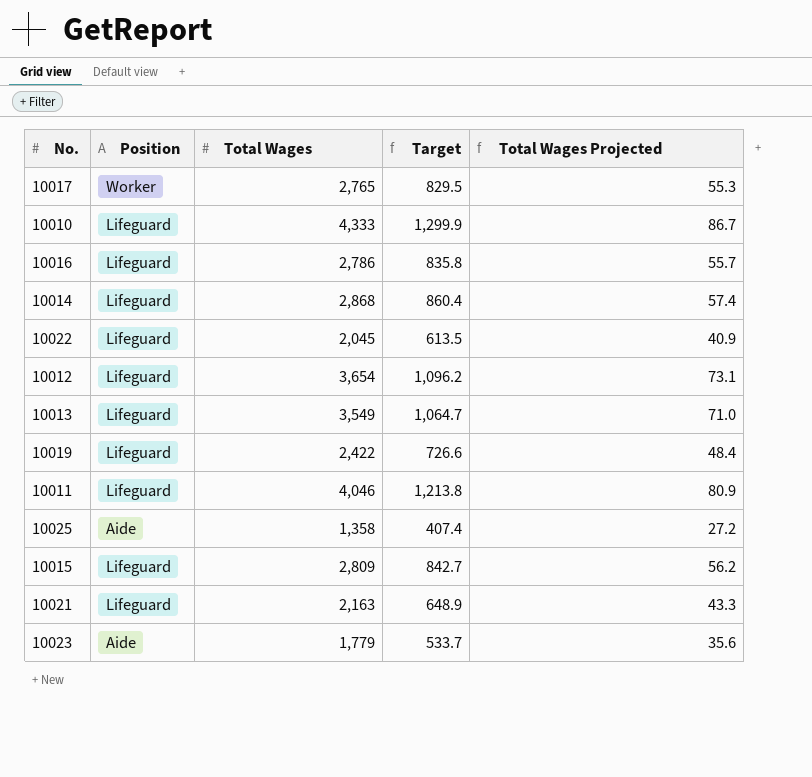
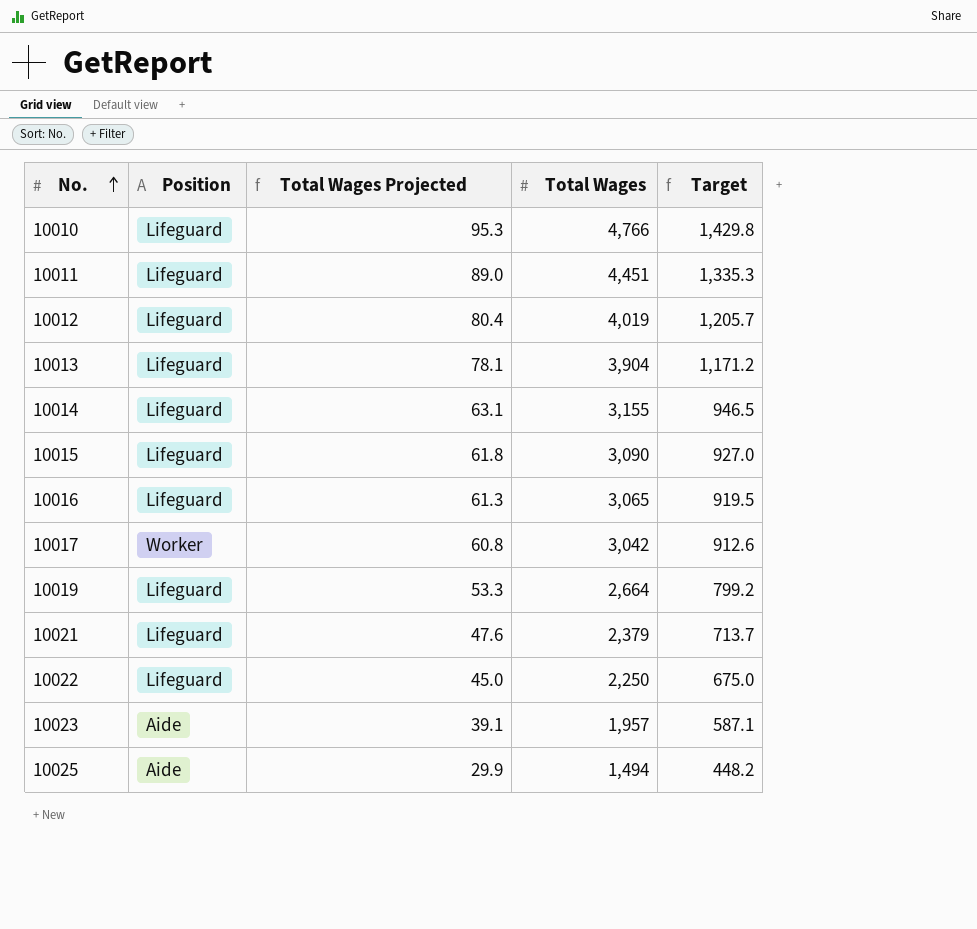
row order: none -> No. ascending
column Total Wages Projected | position: 5 -> 3
10010 | Total Wages Projected: 86.7 -> 95.3
10010 | Total Wages: 4,333 -> 4,766
10010 | Target: 1,299.9 -> 1,429.8
10011 | Total Wages Projected: 80.9 -> 89.0
10011 | Total Wages: 4,046 -> 4,451
10011 | Target: 1,213.8 -> 1,335.3
10012 | Total Wages Projected: 73.1 -> 80.4
10012 | Total Wages: 3,654 -> 4,019
10012 | Target: 1,096.2 -> 1,205.7
10013 | Total Wages Projected: 71.0 -> 78.1
10013 | Total Wages: 3,549 -> 3,904
10013 | Target: 1,064.7 -> 1,171.2
10014 | Total Wages Projected: 57.4 -> 63.1
10014 | Total Wages: 2,868 -> 3,155
10014 | Target: 860.4 -> 946.5
10015 | Total Wages Projected: 56.2 -> 61.8
10015 | Total Wages: 2,809 -> 3,090
10015 | Target: 842.7 -> 927.0
10016 | Total Wages Projected: 55.7 -> 61.3
10016 | Total Wages: 2,786 -> 3,065
10016 | Target: 835.8 -> 919.5
10017 | Total Wages Projected: 55.3 -> 60.8
10017 | Total Wages: 2,765 -> 3,042
10017 | Target: 829.5 -> 912.6
10019 | Total Wages Projected: 48.4 -> 53.3
10019 | Total Wages: 2,422 -> 2,664
10019 | Target: 726.6 -> 799.2
10021 | Total Wages Projected: 43.3 -> 47.6
10021 | Total Wages: 2,163 -> 2,379
10021 | Target: 648.9 -> 713.7
10022 | Total Wages Projected: 40.9 -> 45.0
10022 | Total Wages: 2,045 -> 2,250
10022 | Target: 613.5 -> 675.0
10023 | Total Wages Projected: 35.6 -> 39.1
10023 | Total Wages: 1,779 -> 1,957
10023 | Target: 533.7 -> 587.1
10025 | Total Wages Projected: 27.2 -> 29.9
10025 | Total Wages: 1,358 -> 1,494
10025 | Target: 407.4 -> 448.2

